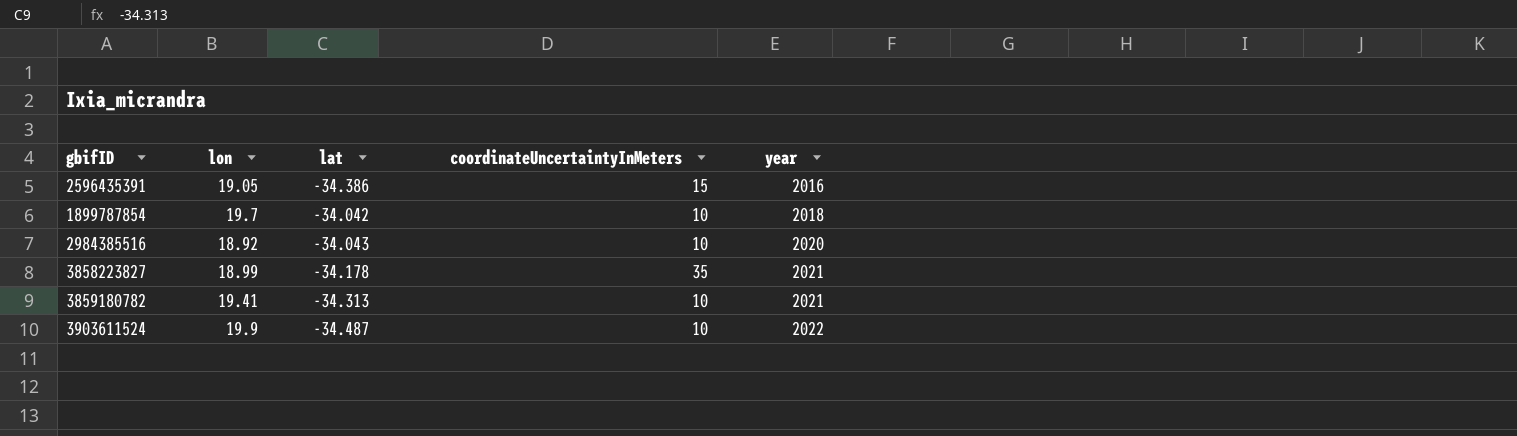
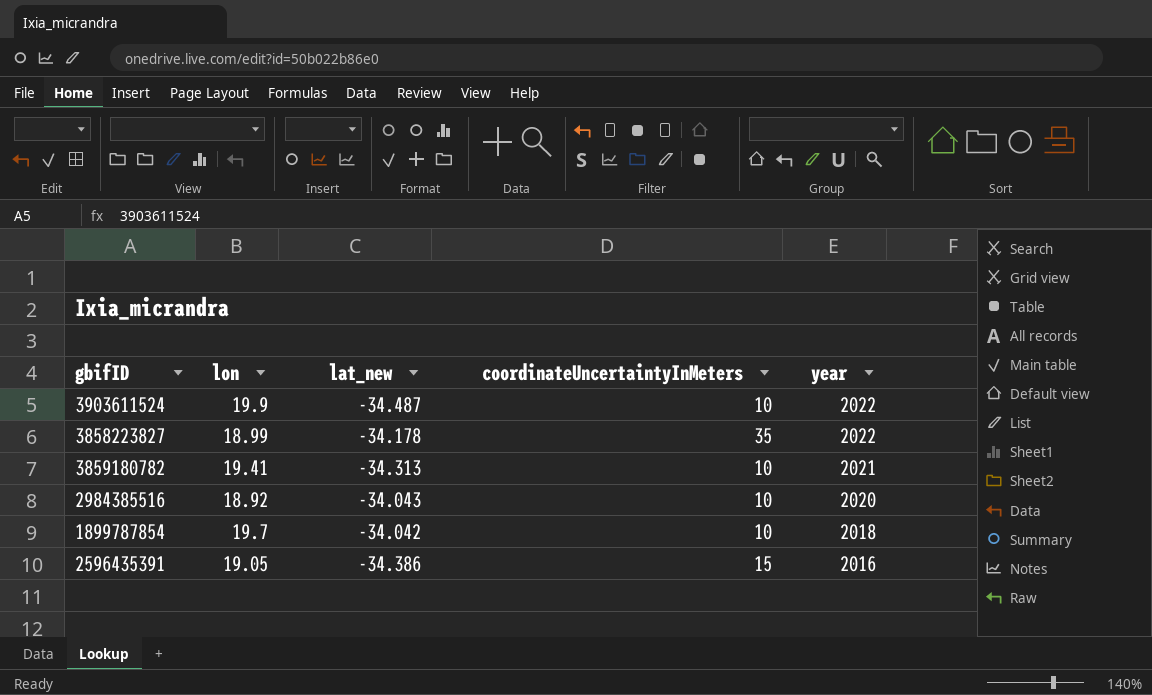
row order: year ascending -> year descending
column name: lat -> lat_new
3858223827 | year: 2021 -> 2022

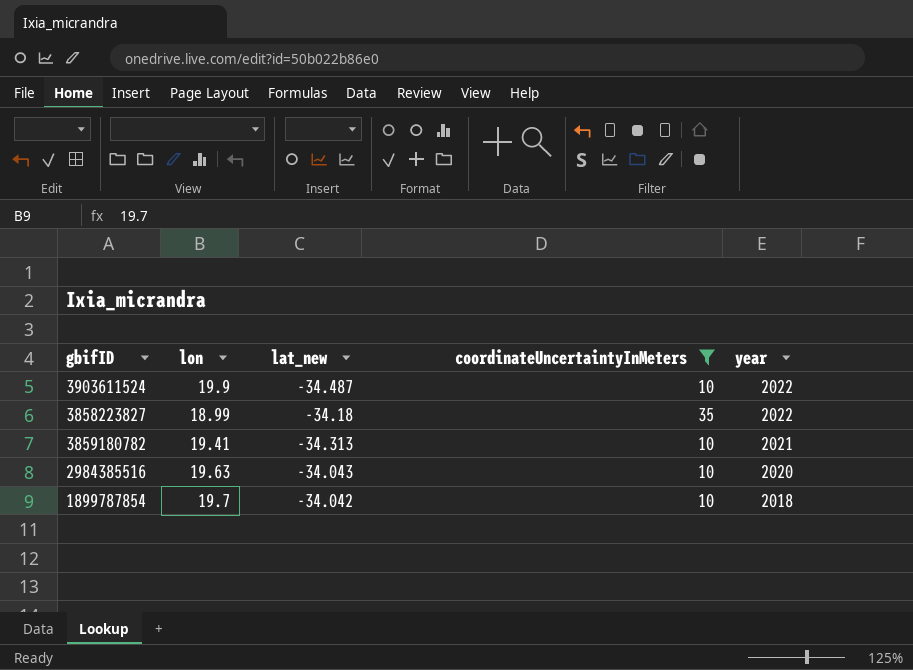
filter: none -> coordinateUncertaintyInMeters != 15
3858223827 | lat_new: -34.178 -> -34.18
2984385516 | lon: 18.92 -> 19.63

